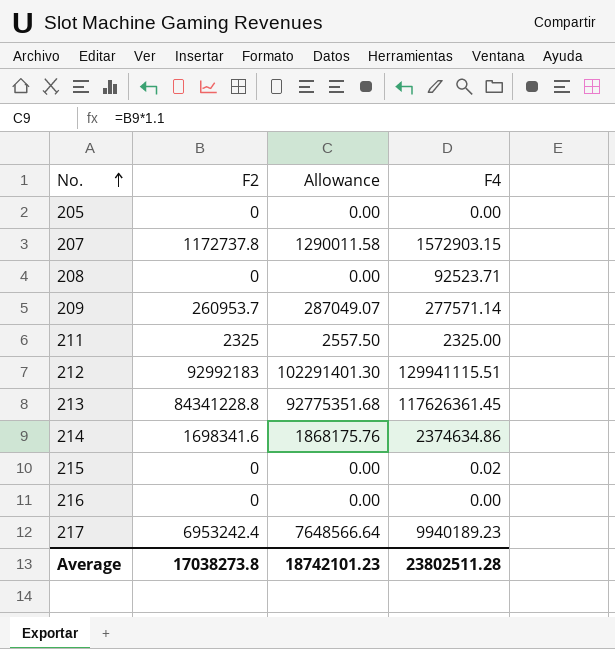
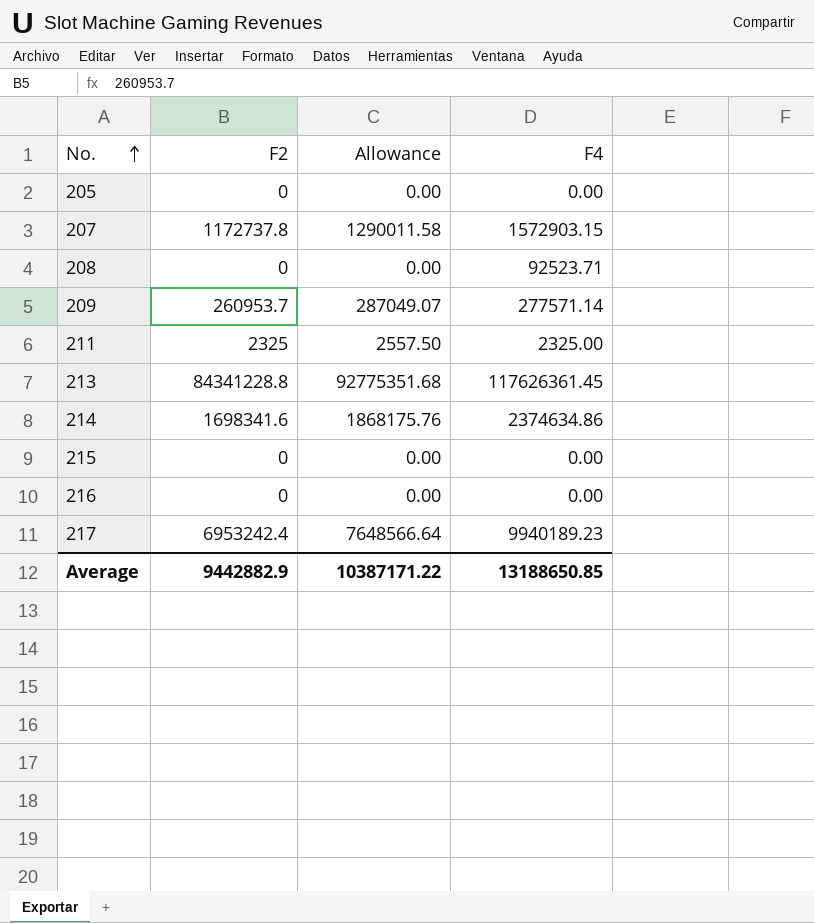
row 212: 92992183 | 102291401.30 | 129941115.51 -> none
215 | F4: 0.02 -> 0.00
Average | F2: 17038273.8 -> 9442882.9
Average | Allowance: 18742101.23 -> 10387171.22
Average | F4: 23802511.28 -> 13188650.85

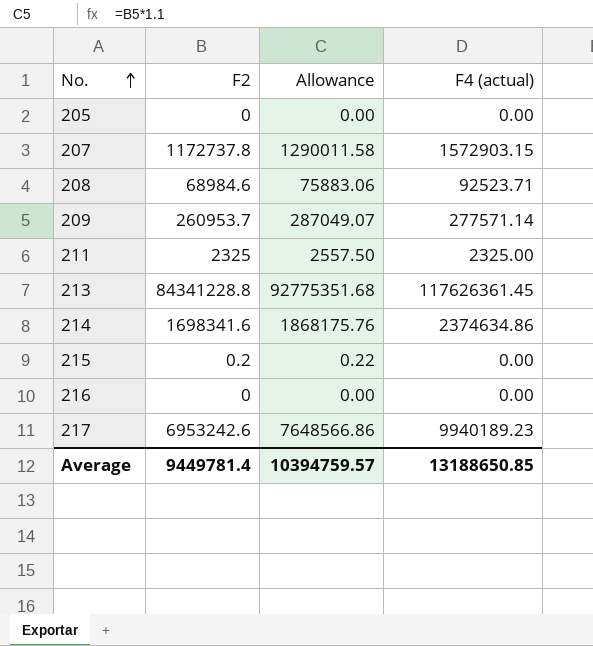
column name: F4 -> F4 (actual)
208 | F2: 0 -> 68984.6
208 | Allowance: 0.00 -> 75883.06
215 | F2: 0 -> 0.2
215 | Allowance: 0.00 -> 0.22
217 | F2: 6953242.4 -> 6953242.6
217 | Allowance: 7648566.64 -> 7648566.86
Average | F2: 9442882.9 -> 9449781.4
Average | Allowance: 10387171.22 -> 10394759.57

